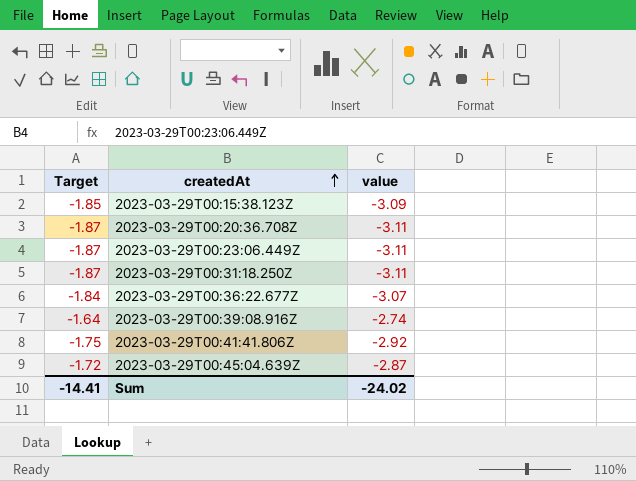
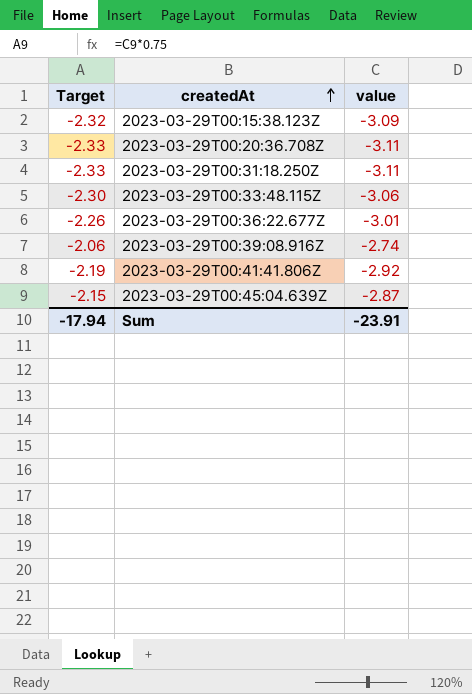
column Target | formula: [value] * 0.6 -> [value] * 0.75
row 2023-03-29T00:23:06.449Z: -1.87 | -3.11 -> none
row 2023-03-29T00:33:48.115Z: none -> -2.30 | -3.06
2023-03-29T00:36:22.677Z | value: -3.07 -> -3.01
Sum | Target: -14.41 -> -17.94
Sum | value: -24.02 -> -23.91

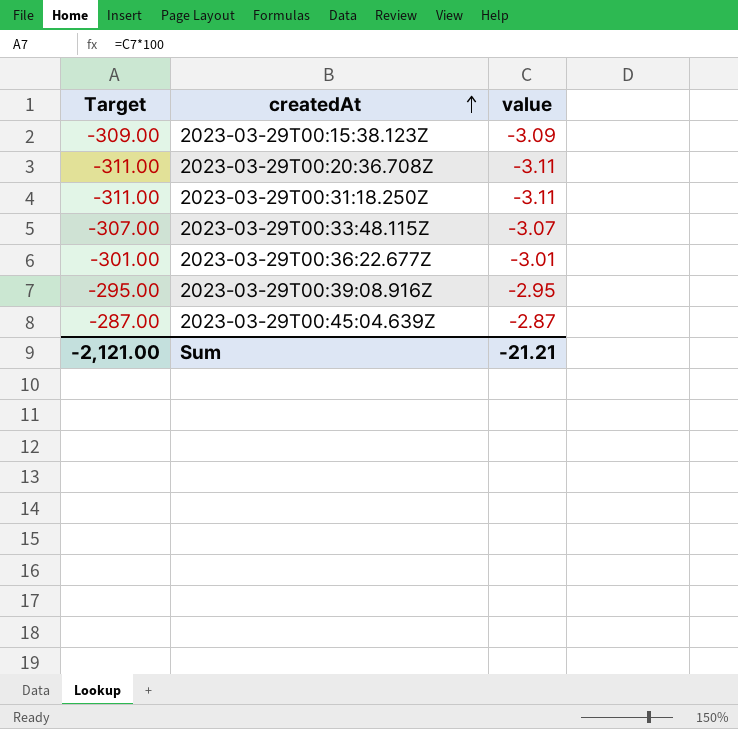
column Target | formula: [value] * 0.75 -> [value] * 100
row 2023-03-29T00:41:41.806Z: -2.19 | -2.92 -> none
2023-03-29T00:33:48.115Z | value: -3.06 -> -3.07
2023-03-29T00:39:08.916Z | value: -2.74 -> -2.95
Sum | Target: -17.94 -> -2,121.00
Sum | value: -23.91 -> -21.21

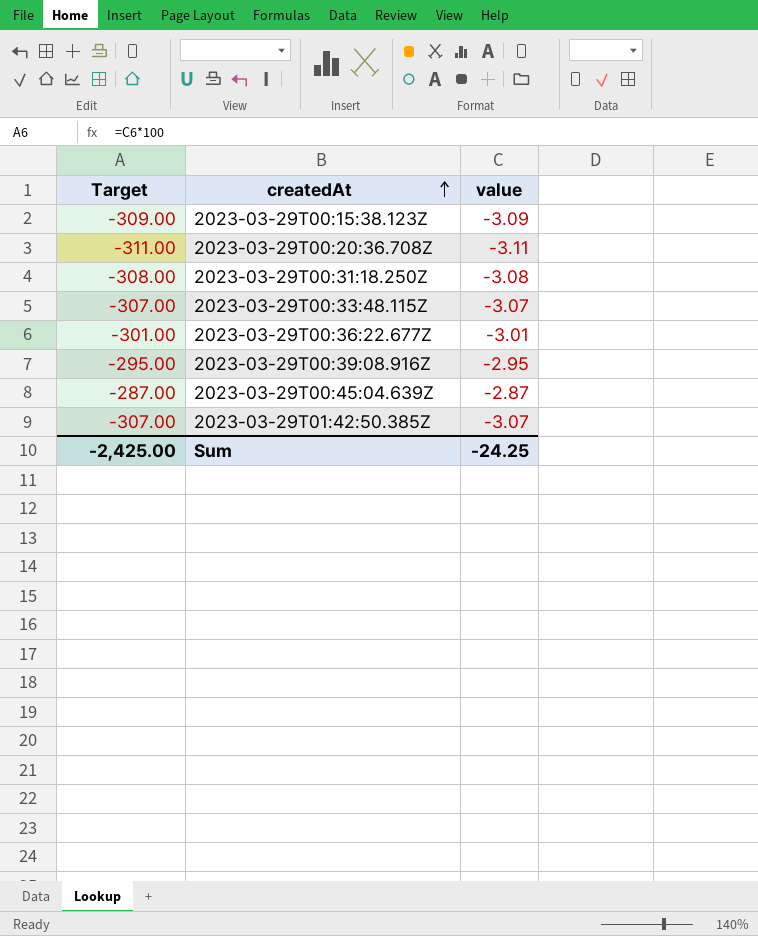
2023-03-29T00:31:18.250Z | Target: -311.00 -> -308.00
2023-03-29T00:31:18.250Z | value: -3.11 -> -3.08
row 2023-03-29T01:42:50.385Z: none -> -307.00 | -3.07
Sum | Target: -2,121.00 -> -2,425.00
Sum | value: -21.21 -> -24.25

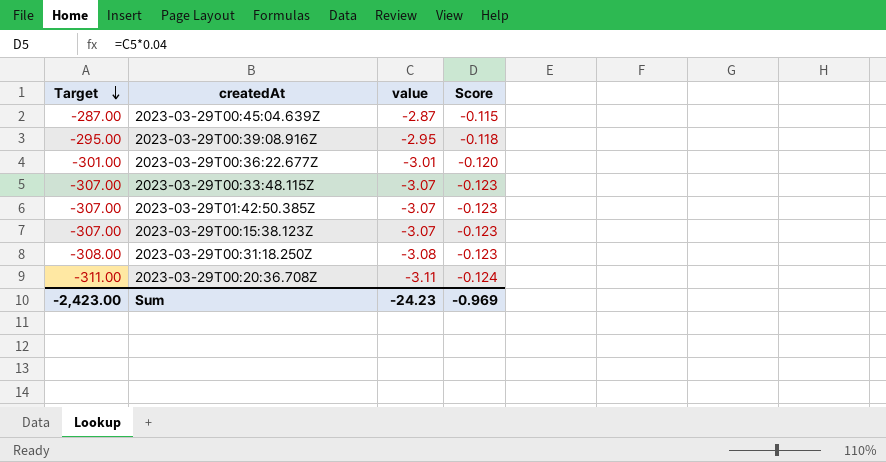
row order: createdAt ascending -> Target descending
column Score | formula: none -> [value] * 0.04
2023-03-29T00:15:38.123Z | Target: -309.00 -> -307.00
2023-03-29T00:15:38.123Z | value: -3.09 -> -3.07
Sum | Target: -2,425.00 -> -2,423.00
Sum | value: -24.25 -> -24.23

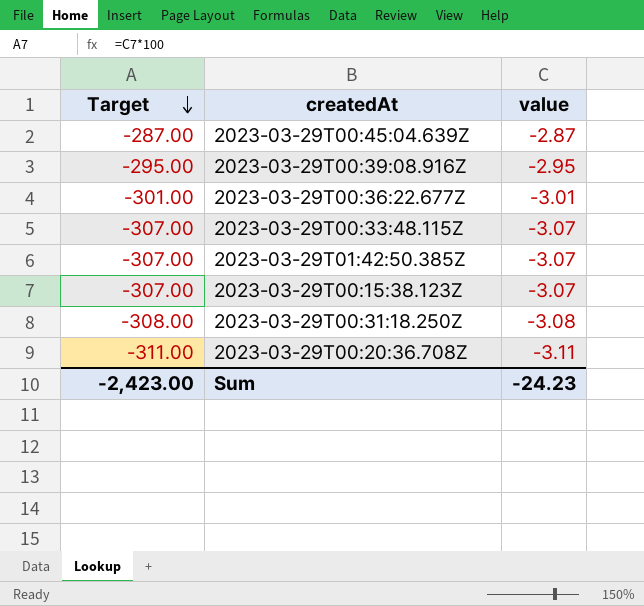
column Score | formula: [value] * 0.04 -> none

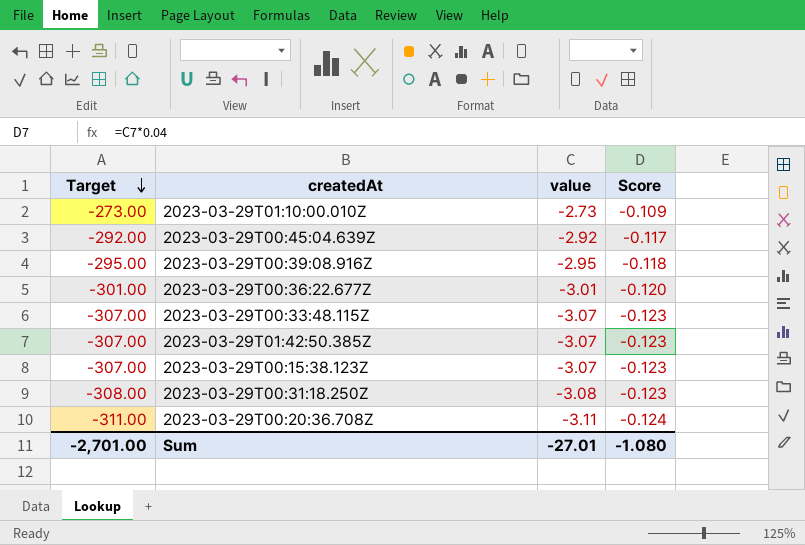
column Score | formula: none -> [value] * 0.04
row 2023-03-29T01:10:00.010Z: none -> -273.00 | -2.73 | -0.109
2023-03-29T00:45:04.639Z | Target: -287.00 -> -292.00
2023-03-29T00:45:04.639Z | value: -2.87 -> -2.92
Sum | Target: -2,423.00 -> -2,701.00
Sum | value: -24.23 -> -27.01

